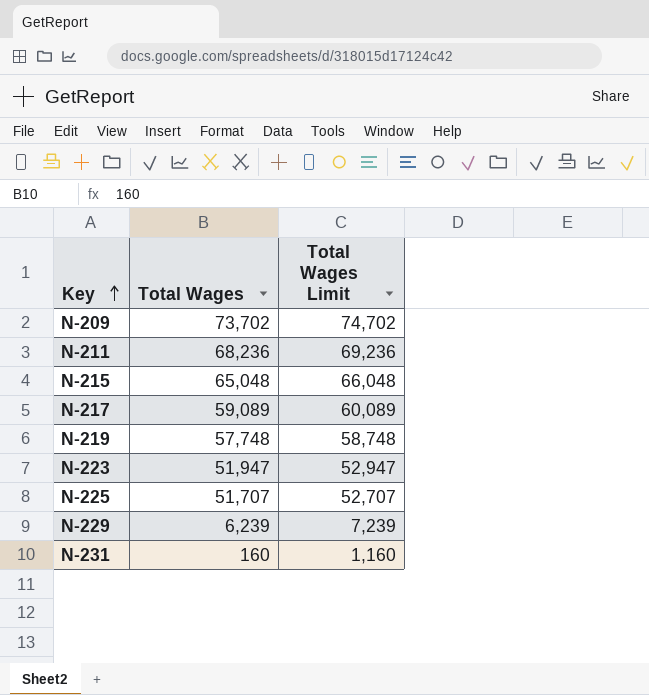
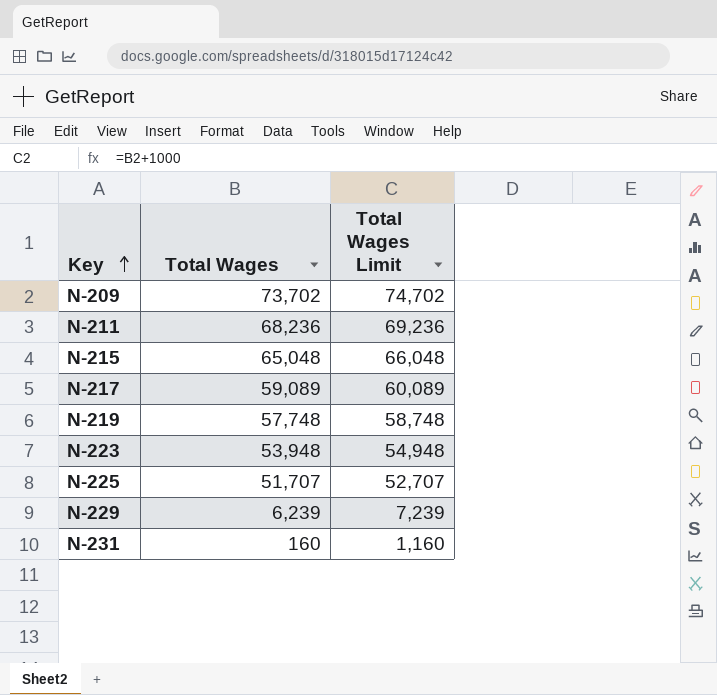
N-223 | Total Wages: 51,947 -> 53,948
N-223 | Total Wages Limit: 52,947 -> 54,948

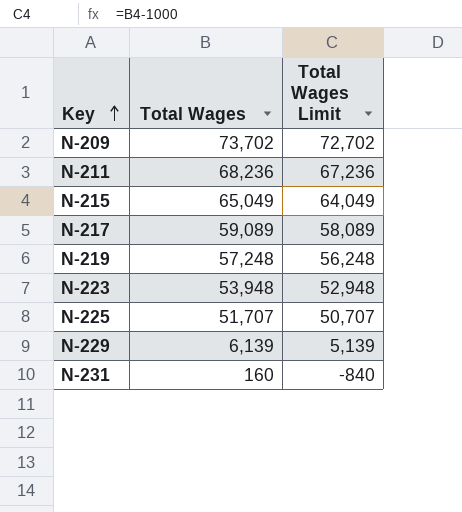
column Total Wages Limit | formula: [Total Wages] + 1000 -> [Total Wages] - 1000
N-215 | Total Wages: 65,048 -> 65,049
N-219 | Total Wages: 57,748 -> 57,248
N-229 | Total Wages: 6,239 -> 6,139

